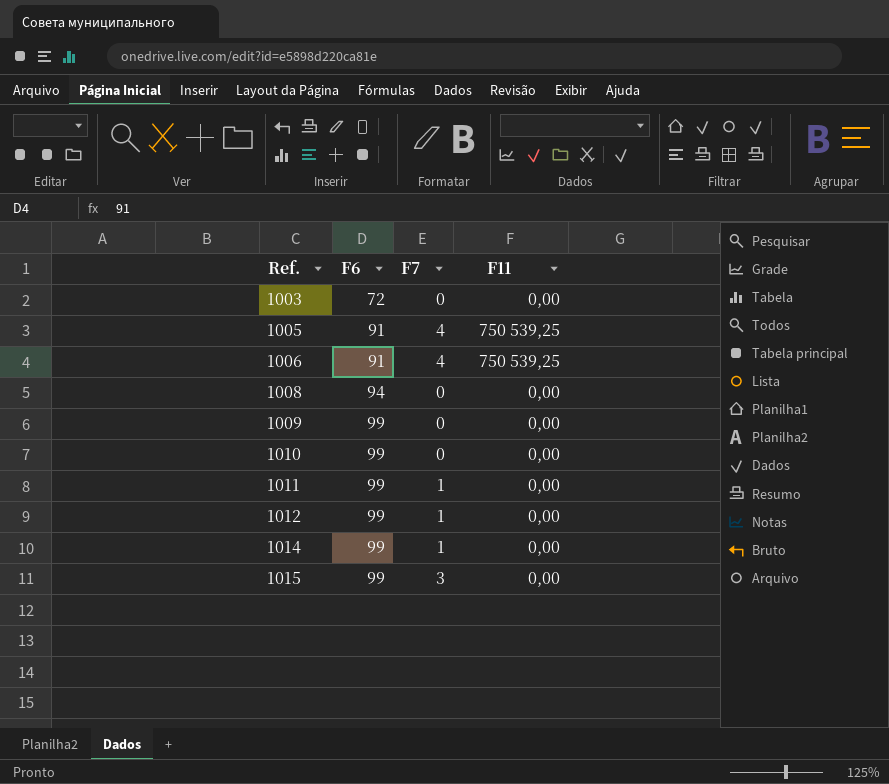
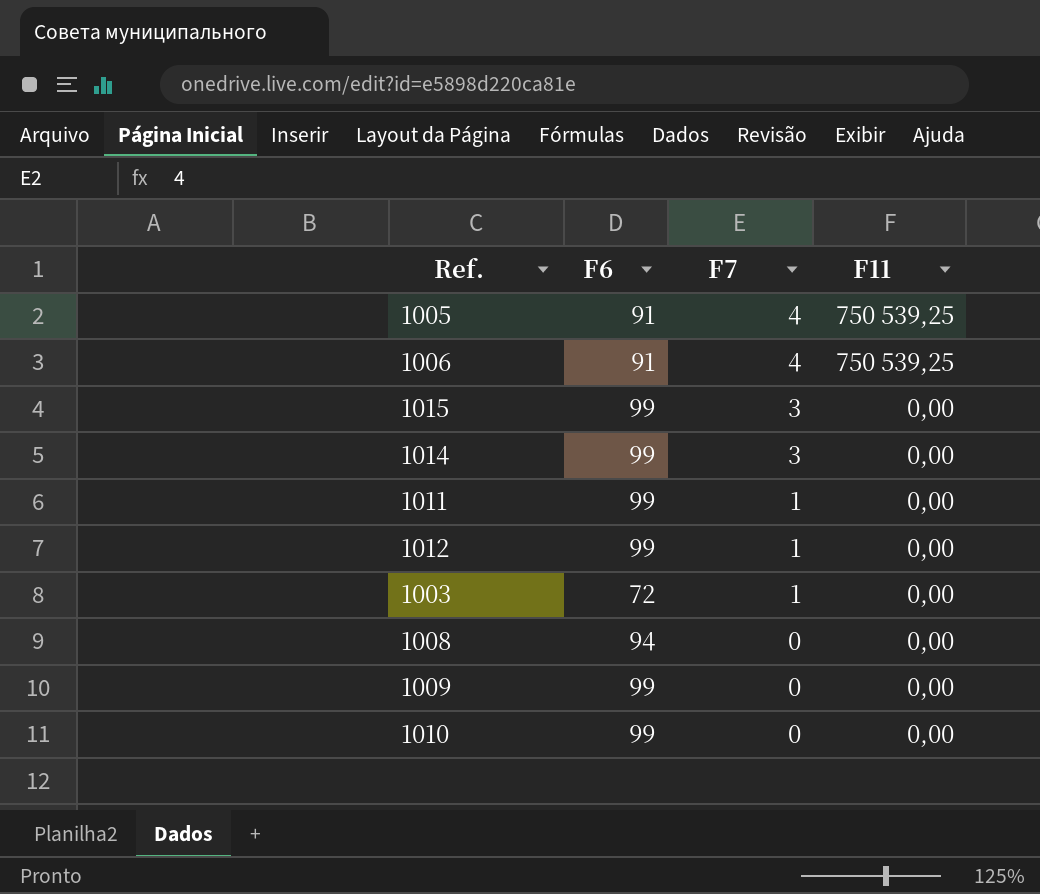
row order: Ref. ascending -> F7 descending
1014 | F7: 1 -> 3
1003 | F7: 0 -> 1

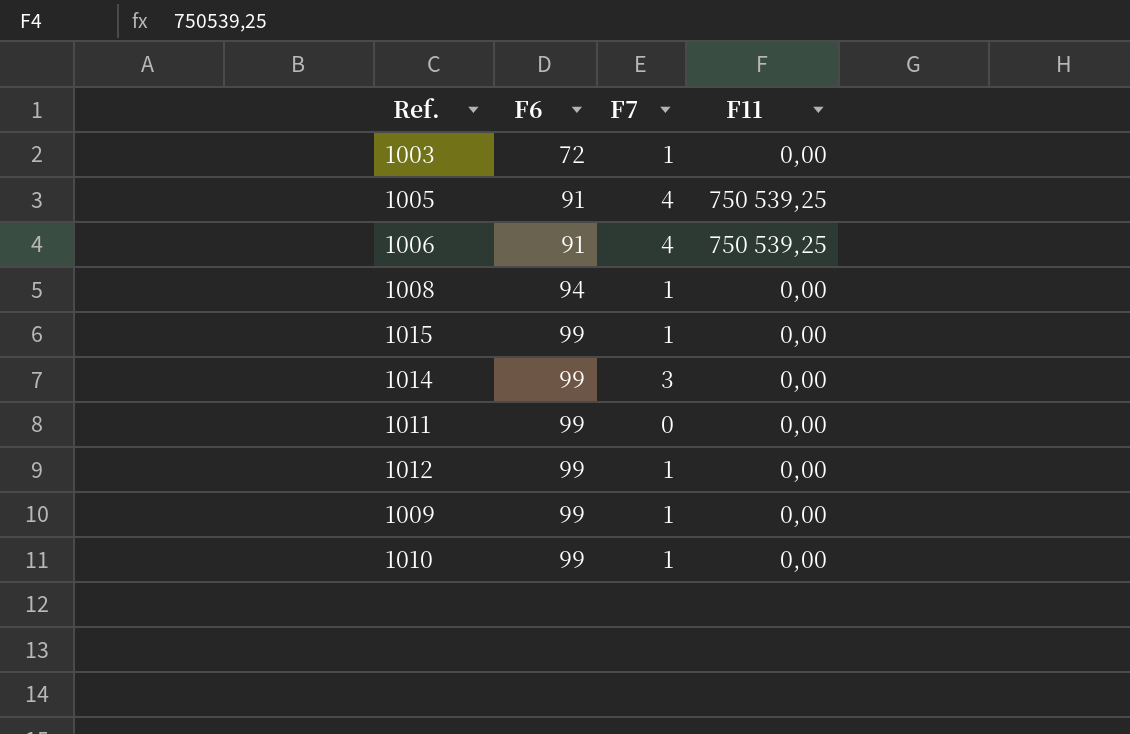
row order: F7 descending -> F6 ascending
1008 | F7: 0 -> 1
1015 | F7: 3 -> 1
1011 | F7: 1 -> 0
1009 | F7: 0 -> 1
1010 | F7: 0 -> 1

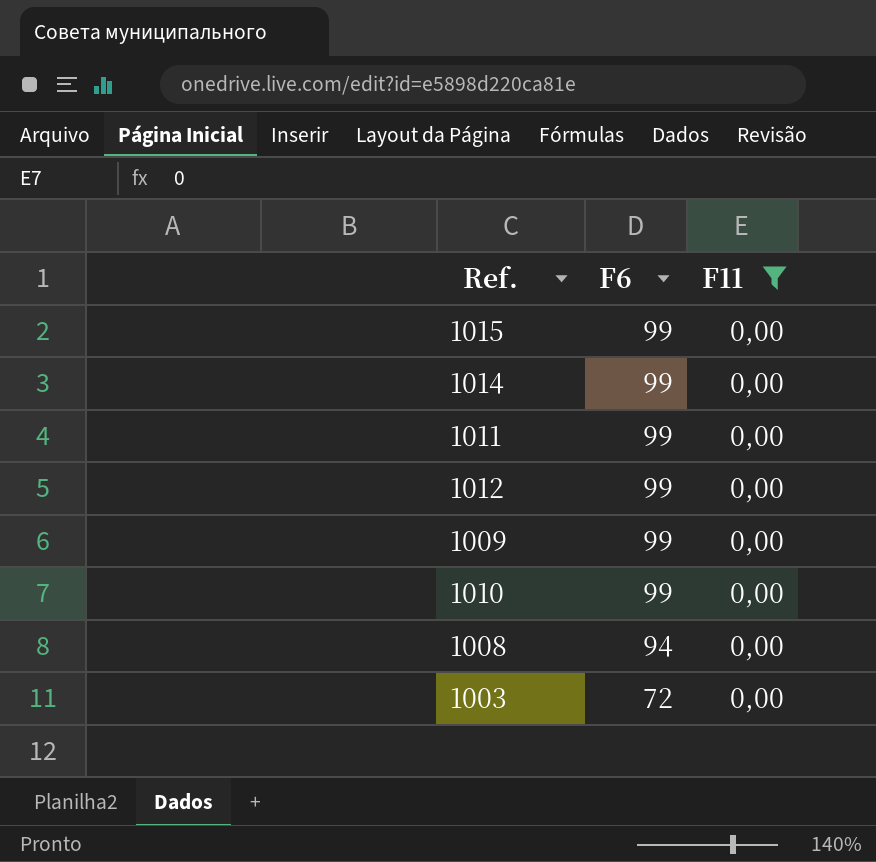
filter: none -> F11 = 0,00
row order: F6 ascending -> F6 descending
column F7 | position: 3 -> none

